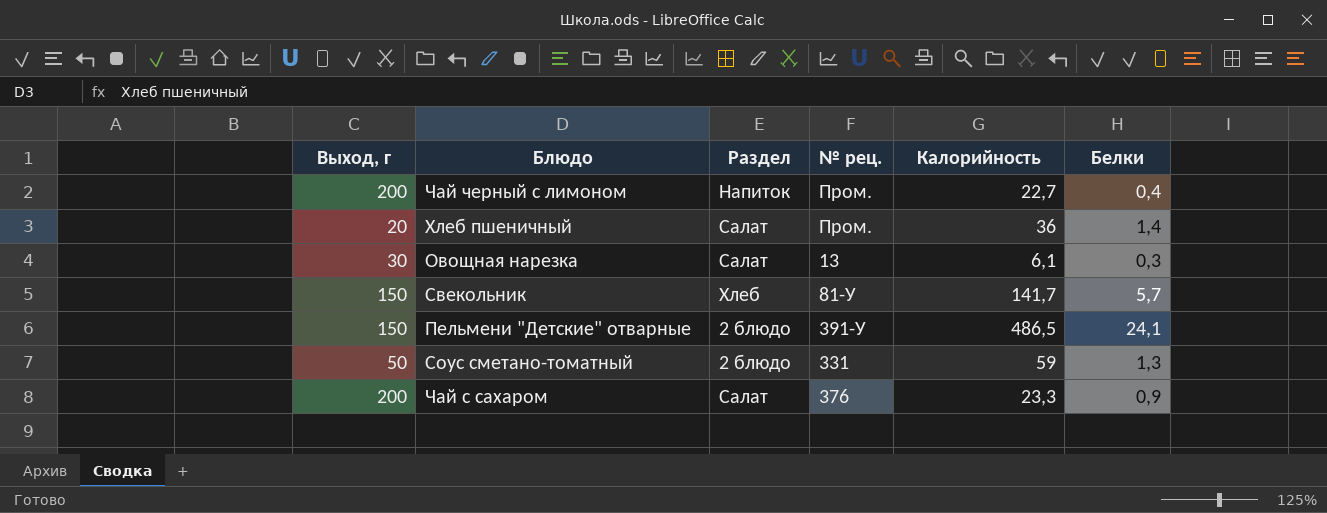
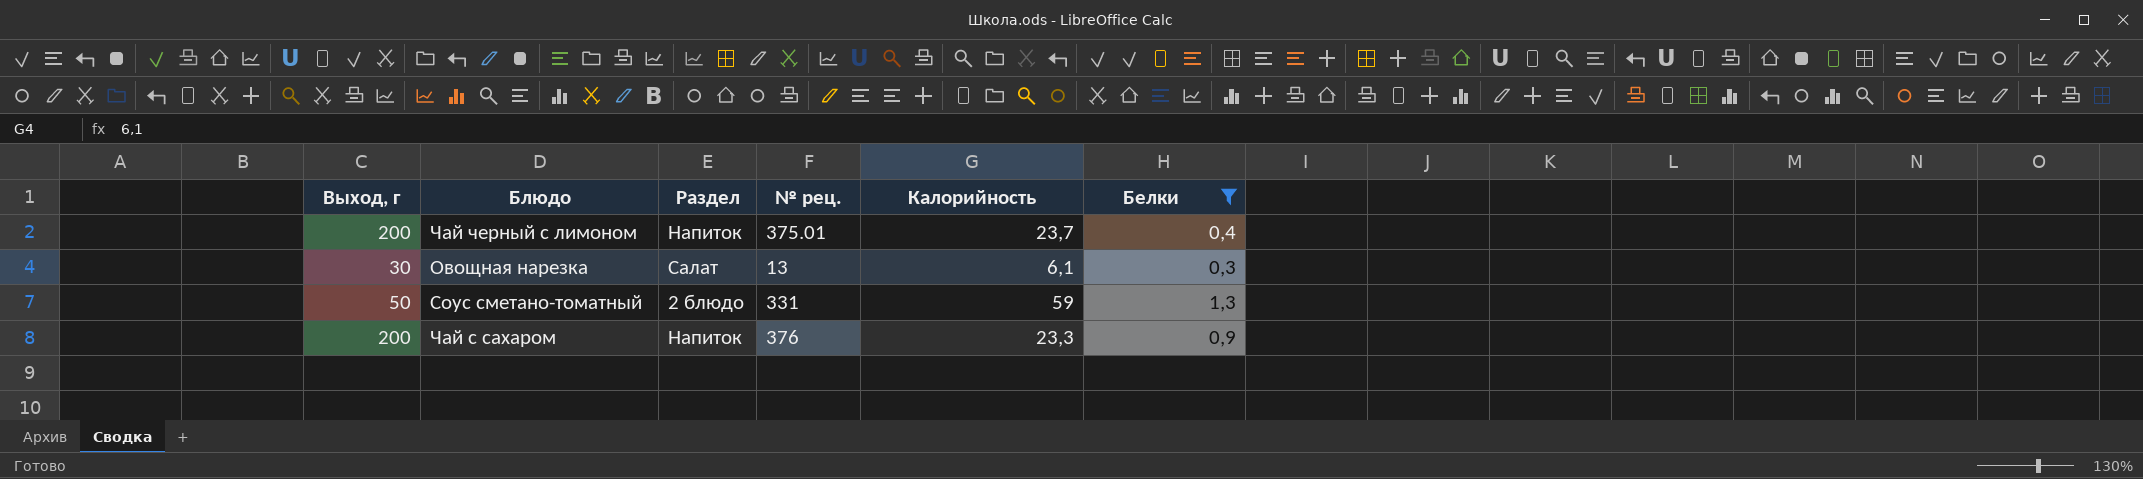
filter: none -> Белки <= 1,3
Чай черный с лимоном | № рец.: Пром. -> 375.01
Чай черный с лимоном | Калорийность: 22,7 -> 23,7
Чай с сахаром | Раздел: Салат -> Напиток

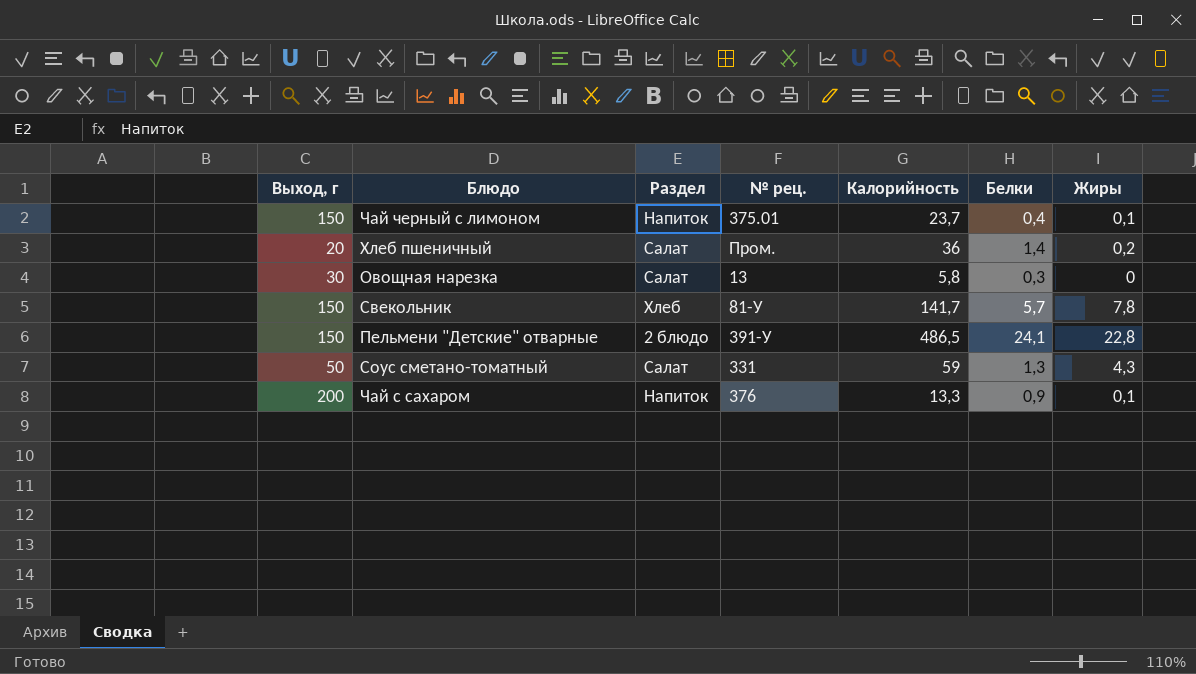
filter: Белки <= 1,3 -> none
column Жиры | position: none -> 7
Чай черный с лимоном | Выход, г: 200 -> 150
Овощная нарезка | Калорийность: 6,1 -> 5,8
Соус сметано-томатный | Раздел: 2 блюдо -> Салат
Чай с сахаром | Калорийность: 23,3 -> 13,3

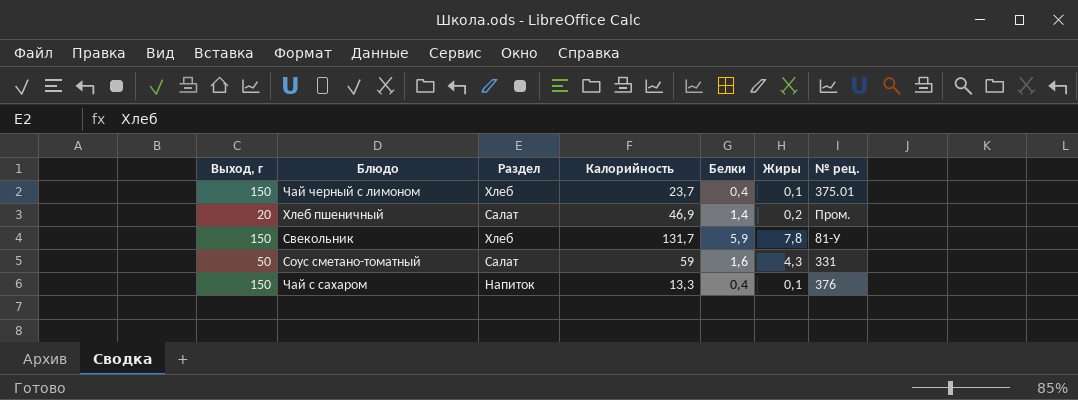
column № рец. | position: 4 -> 7
row Овощная нарезка: 30 | Салат | 13 | 5,8 | 0,3 | 0 -> none
row Пельмени "Детские" отварные: 150 | 2 блюдо | 391-У | 486,5 | 24,1 | 22,8 -> none
Чай черный с лимоном | Раздел: Напиток -> Хлеб
Хлеб пшеничный | Калорийность: 36 -> 46,9
Свекольник | Калорийность: 141,7 -> 131,7
Свекольник | Белки: 5,7 -> 5,9
Соус сметано-томатный | Белки: 1,3 -> 1,6
Чай с сахаром | Выход, г: 200 -> 150
Чай с сахаром | Белки: 0,9 -> 0,4

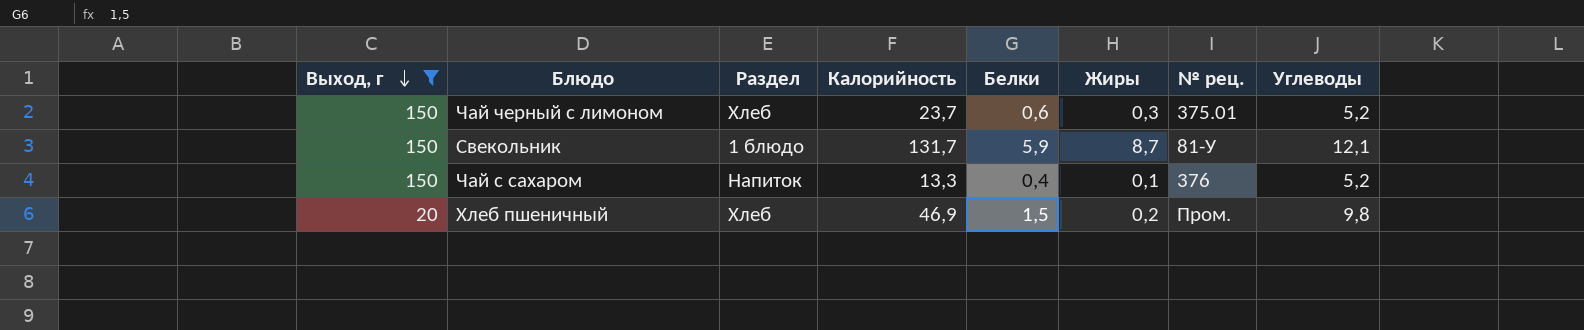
filter: none -> Выход, г != 50
row order: none -> Выход, г descending
column Углеводы | position: none -> 8
Чай черный с лимоном | Белки: 0,4 -> 0,6
Чай черный с лимоном | Жиры: 0,1 -> 0,3
Свекольник | Раздел: Хлеб -> 1 блюдо
Свекольник | Жиры: 7,8 -> 8,7
Хлеб пшеничный | Раздел: Салат -> Хлеб
Хлеб пшеничный | Белки: 1,4 -> 1,5

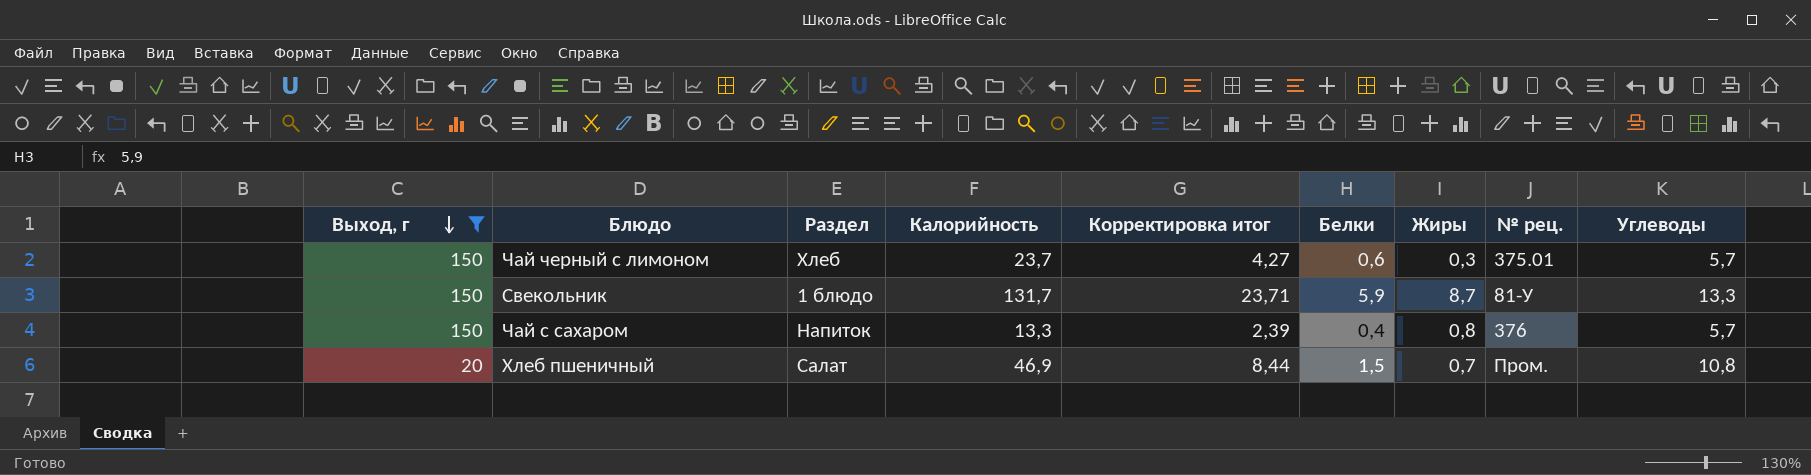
column Корректировка итог | formula: none -> [Калорийность] * 0,18
Чай черный с лимоном | Углеводы: 5,2 -> 5,7
Свекольник | Углеводы: 12,1 -> 13,3
Чай с сахаром | Жиры: 0,1 -> 0,8
Чай с сахаром | Углеводы: 5,2 -> 5,7
Хлеб пшеничный | Раздел: Хлеб -> Салат
Хлеб пшеничный | Жиры: 0,2 -> 0,7
Хлеб пшеничный | Углеводы: 9,8 -> 10,8

